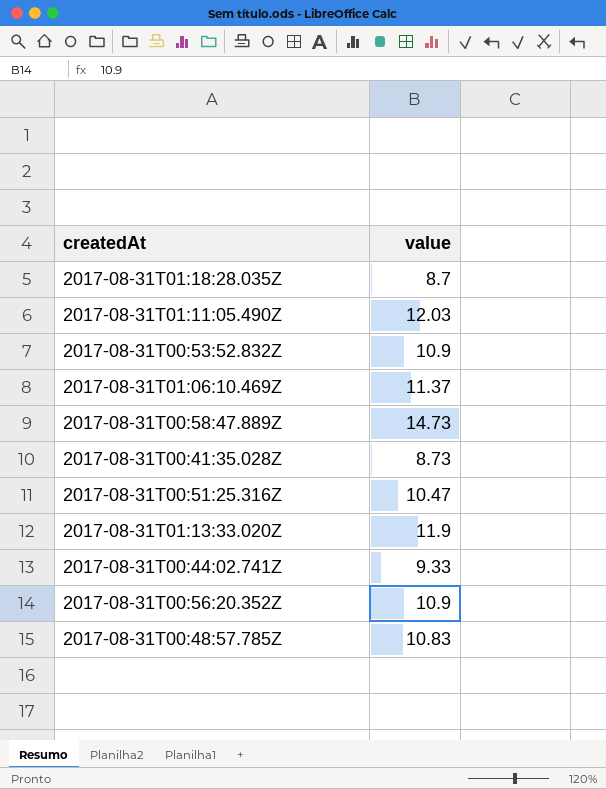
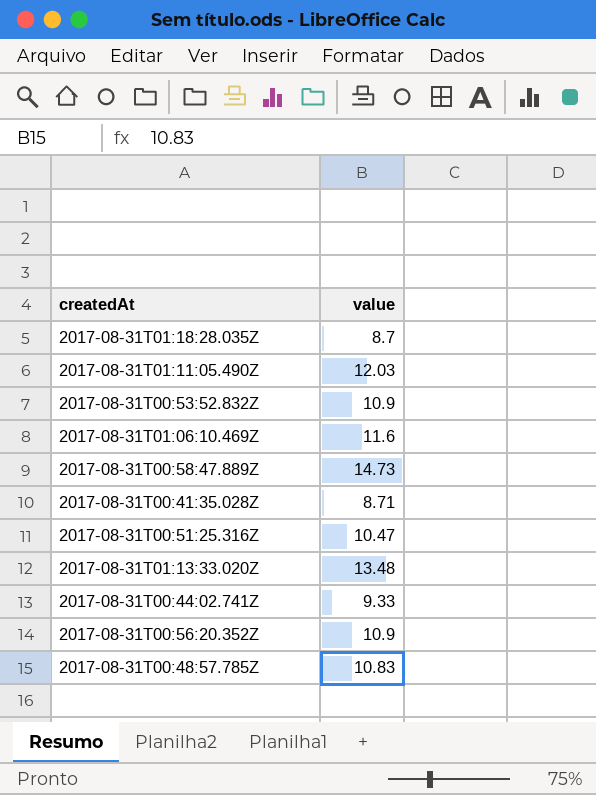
2017-08-31T01:06:10.469Z | value: 11.37 -> 11.6
2017-08-31T00:41:35.028Z | value: 8.73 -> 8.71
2017-08-31T01:13:33.020Z | value: 11.9 -> 13.48

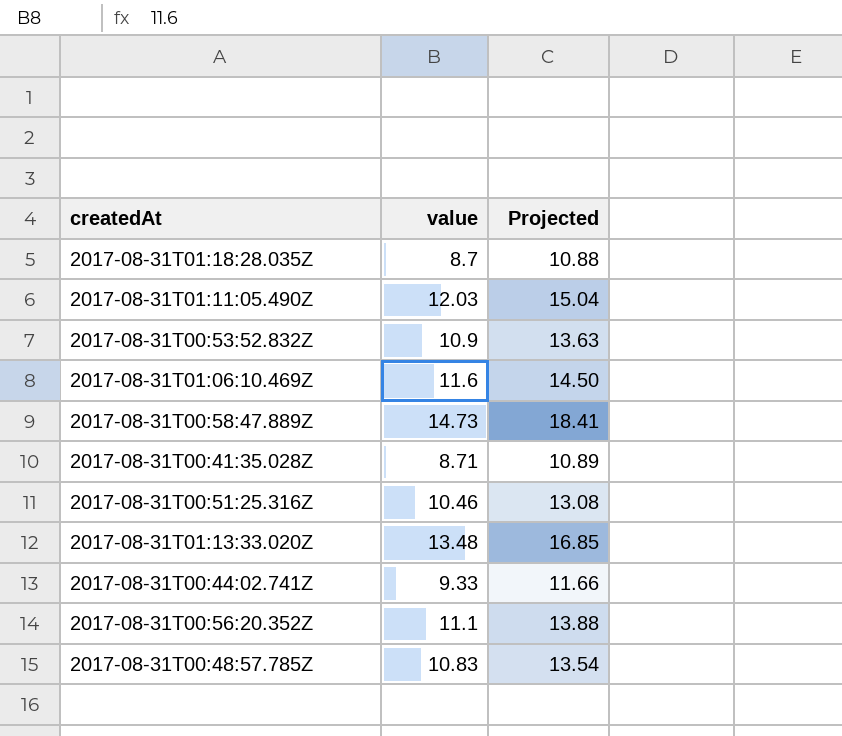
column Projected | formula: none -> [value] * 1.25
2017-08-31T00:51:25.316Z | value: 10.47 -> 10.46
2017-08-31T00:56:20.352Z | value: 10.9 -> 11.1

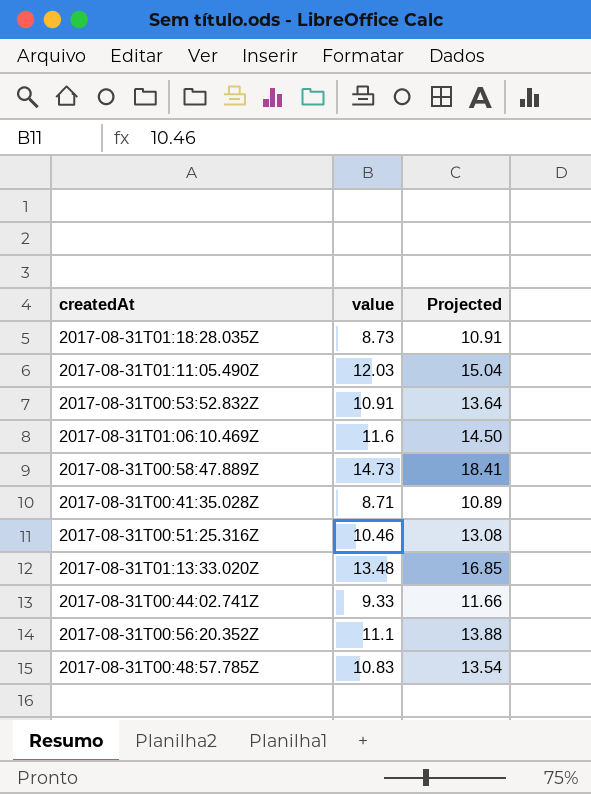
2017-08-31T01:18:28.035Z | value: 8.7 -> 8.73
2017-08-31T01:18:28.035Z | Projected: 10.88 -> 10.91
2017-08-31T00:53:52.832Z | value: 10.9 -> 10.91
2017-08-31T00:53:52.832Z | Projected: 13.63 -> 13.64

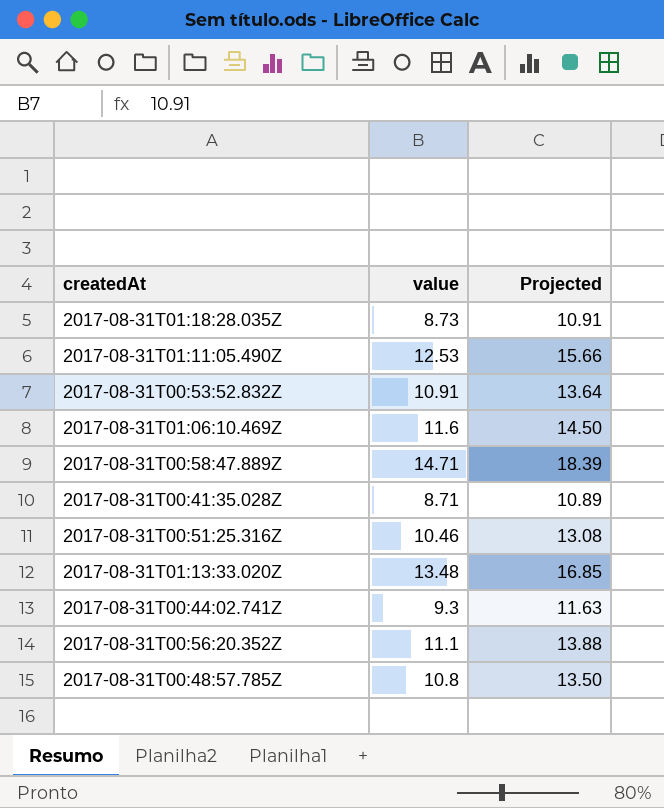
2017-08-31T01:11:05.490Z | value: 12.03 -> 12.53
2017-08-31T01:11:05.490Z | Projected: 15.04 -> 15.66
2017-08-31T00:58:47.889Z | value: 14.73 -> 14.71
2017-08-31T00:58:47.889Z | Projected: 18.41 -> 18.39
2017-08-31T00:44:02.741Z | value: 9.33 -> 9.3
2017-08-31T00:44:02.741Z | Projected: 11.66 -> 11.63
2017-08-31T00:48:57.785Z | value: 10.83 -> 10.8
2017-08-31T00:48:57.785Z | Projected: 13.54 -> 13.50

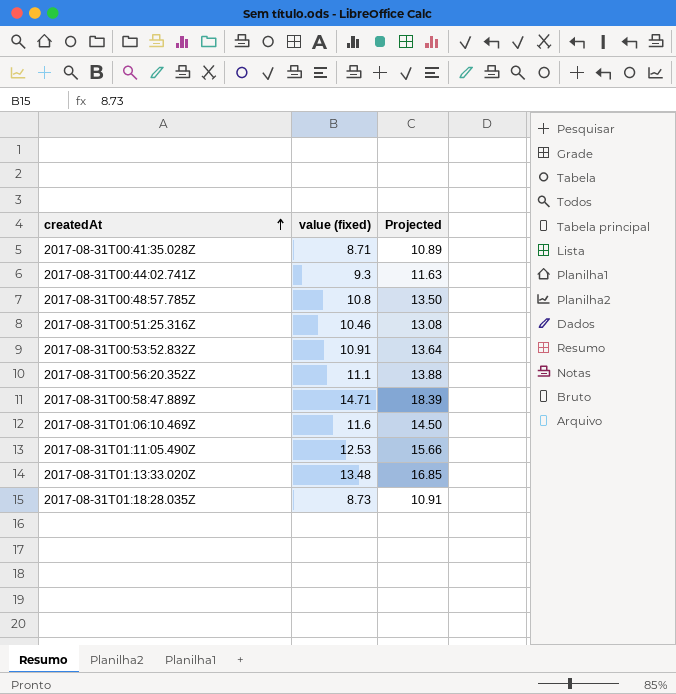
row order: none -> createdAt ascending
column name: value -> value (fixed)

